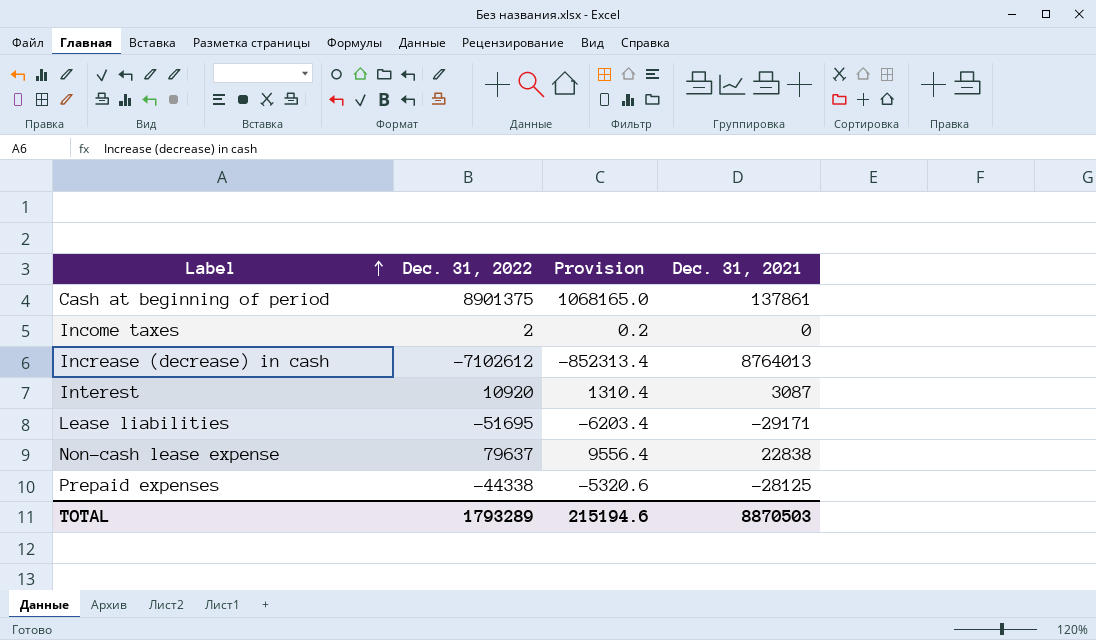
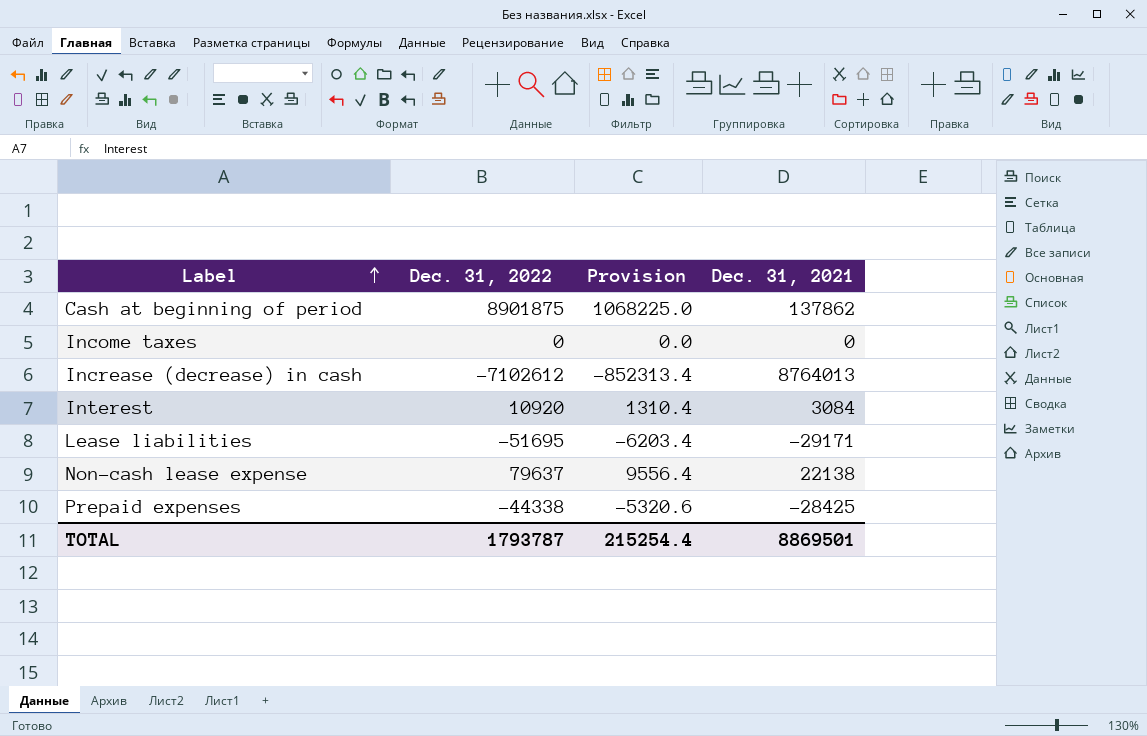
Cash at beginning of period | Dec. 31, 2022: 8901375 -> 8901875
Cash at beginning of period | Provision: 1068165.0 -> 1068225.0
Cash at beginning of period | Dec. 31, 2021: 137861 -> 137862
Income taxes | Dec. 31, 2022: 2 -> 0
Income taxes | Provision: 0.2 -> 0.0
Interest | Dec. 31, 2021: 3087 -> 3084
Non-cash lease expense | Dec. 31, 2021: 22838 -> 22138
Prepaid expenses | Dec. 31, 2021: -28125 -> -28425
TOTAL | Dec. 31, 2022: 1793289 -> 1793787
TOTAL | Provision: 215194.6 -> 215254.4
TOTAL | Dec. 31, 2021: 8870503 -> 8869501

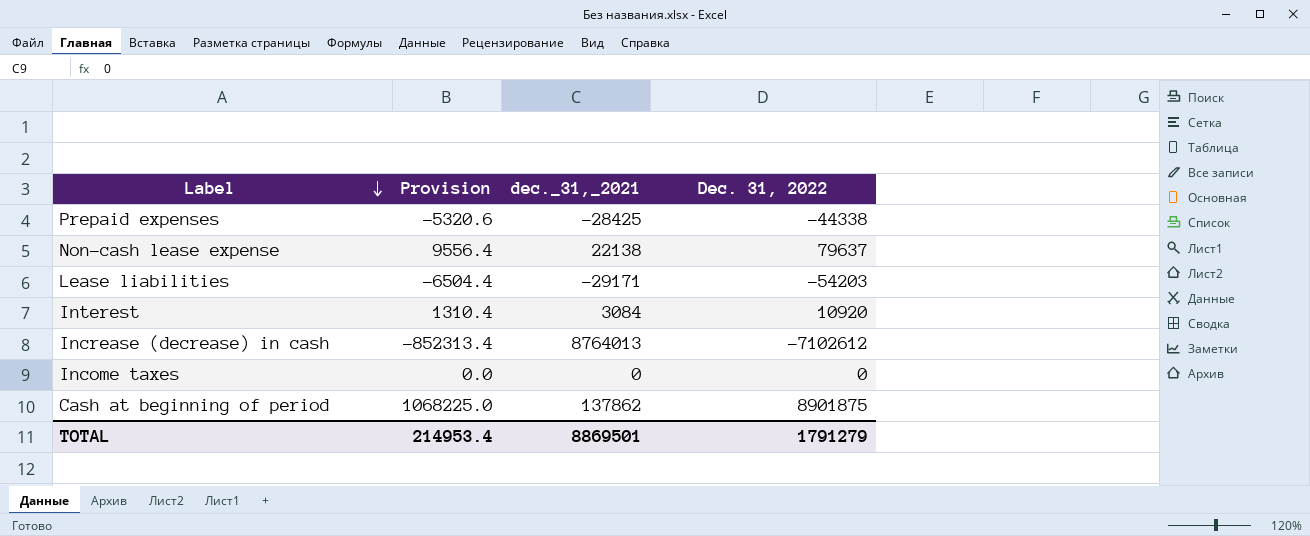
row order: Label ascending -> Label descending
column name: Dec. 31, 2021 -> dec._31,_2021
column Dec. 31, 2022 | position: 2 -> 4
Lease liabilities | Provision: -6203.4 -> -6504.4
Lease liabilities | Dec. 31, 2022: -51695 -> -54203
TOTAL | Provision: 215254.4 -> 214953.4
TOTAL | Dec. 31, 2022: 1793787 -> 1791279

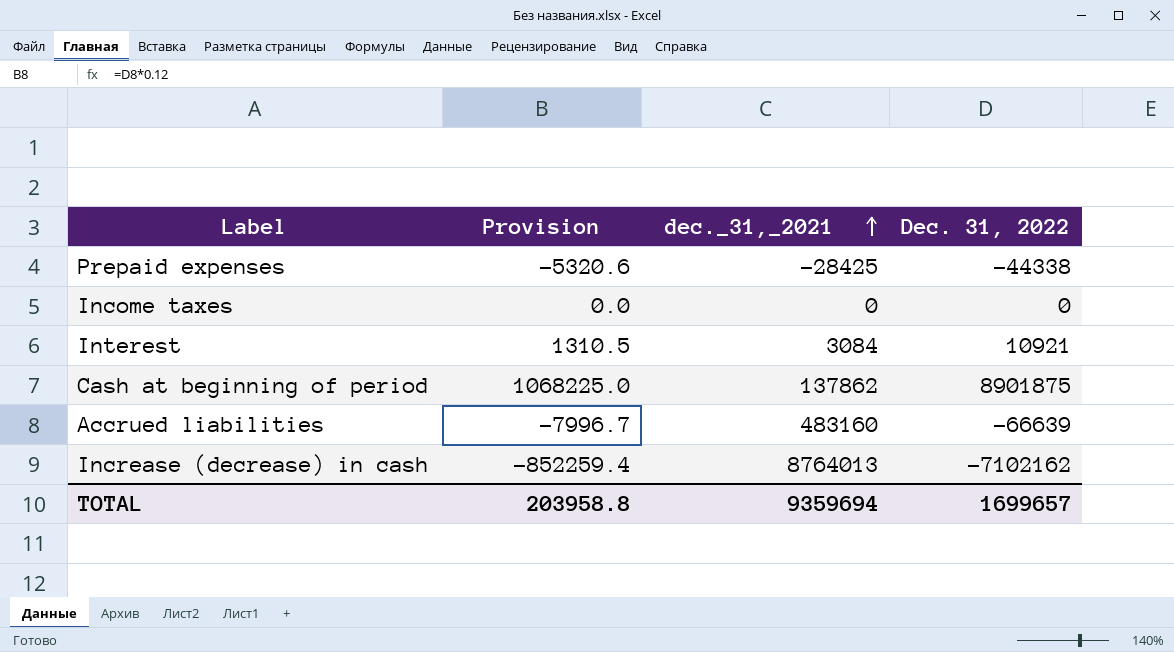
row order: Label descending -> dec._31,_2021 ascending
row Non-cash lease expense: 9556.4 | 22138 | 79637 -> none
row Lease liabilities: -6504.4 | -29171 | -54203 -> none
Interest | Provision: 1310.4 -> 1310.5
Interest | Dec. 31, 2022: 10920 -> 10921
row Accrued liabilities: none -> -7996.7 | 483160 | -66639
Increase (decrease) in cash | Provision: -852313.4 -> -852259.4
Increase (decrease) in cash | Dec. 31, 2022: -7102612 -> -7102162
TOTAL | Provision: 214953.4 -> 203958.8
TOTAL | dec._31,_2021: 8869501 -> 9359694
TOTAL | Dec. 31, 2022: 1791279 -> 1699657

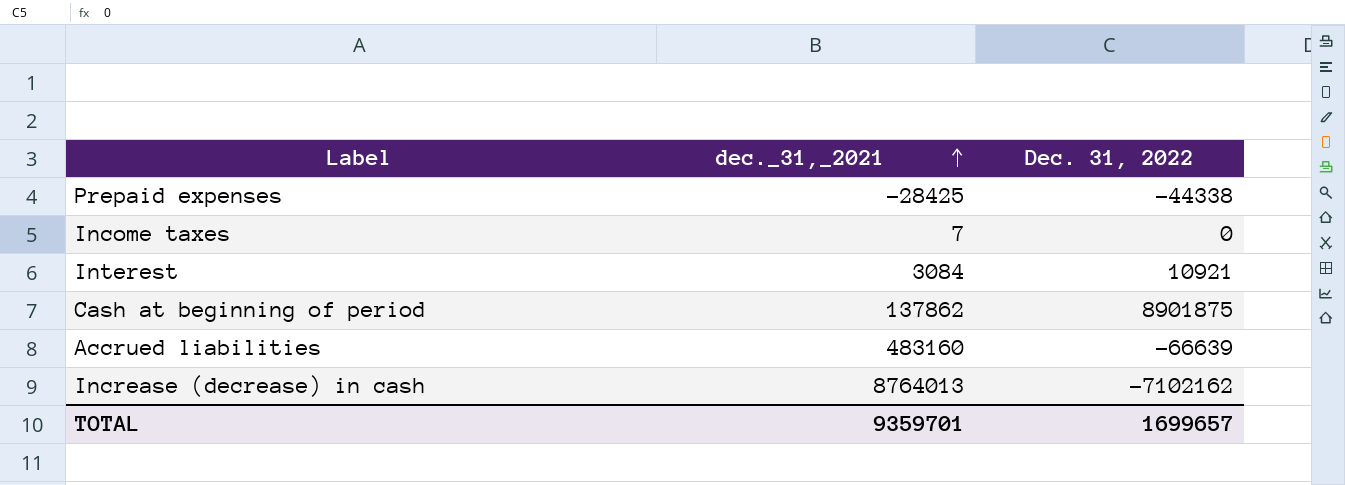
column Provision | formula: [Dec. 31, 2022] * 0.12 -> none
Income taxes | dec._31,_2021: 0 -> 7
TOTAL | dec._31,_2021: 9359694 -> 9359701

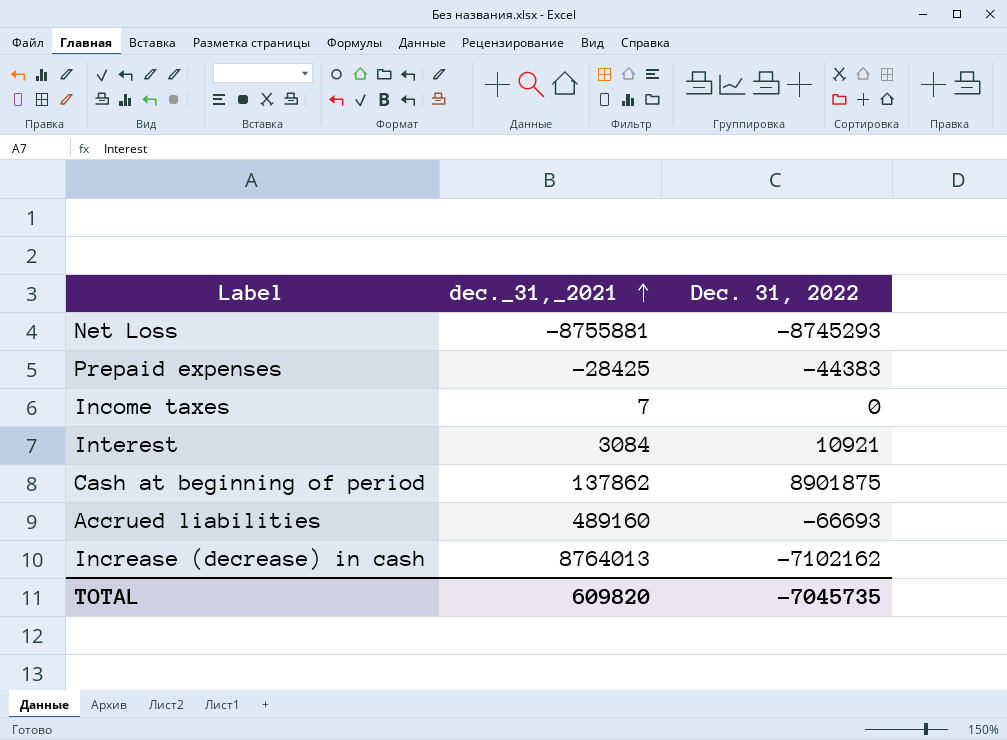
row Net Loss: none -> -8755881 | -8745293
Prepaid expenses | Dec. 31, 2022: -44338 -> -44383
Accrued liabilities | dec._31,_2021: 483160 -> 489160
Accrued liabilities | Dec. 31, 2022: -66639 -> -66693
TOTAL | dec._31,_2021: 9359701 -> 609820
TOTAL | Dec. 31, 2022: 1699657 -> -7045735

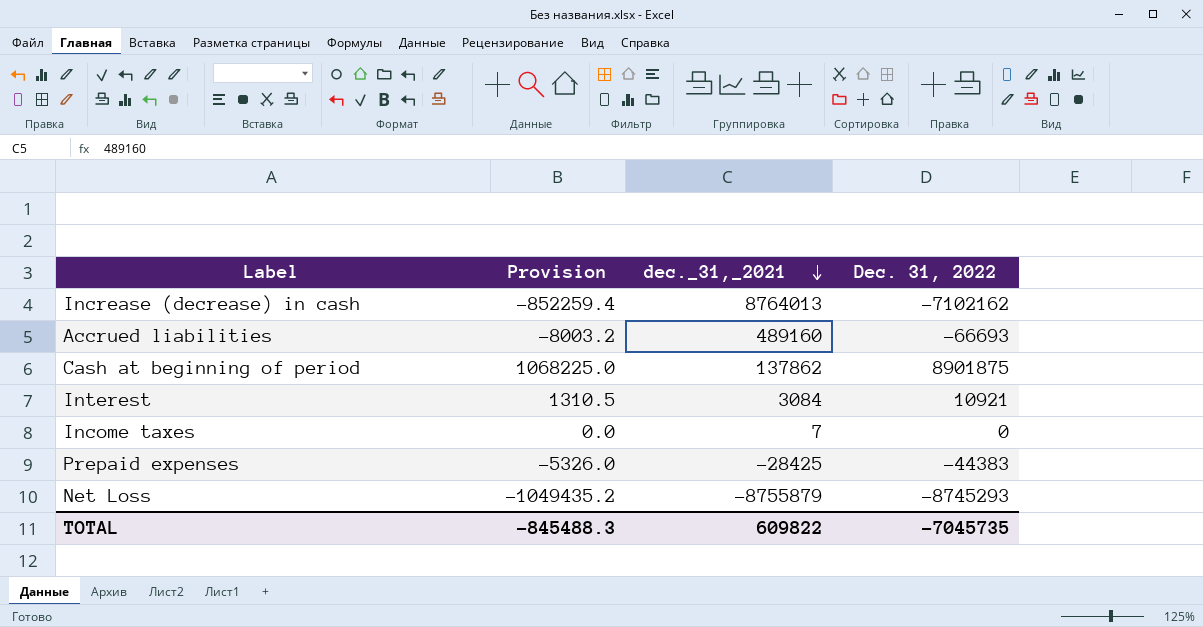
row order: dec._31,_2021 ascending -> dec._31,_2021 descending
column Provision | formula: none -> [Dec. 31, 2022] * 0.12
Net Loss | dec._31,_2021: -8755881 -> -8755879
TOTAL | dec._31,_2021: 609820 -> 609822

